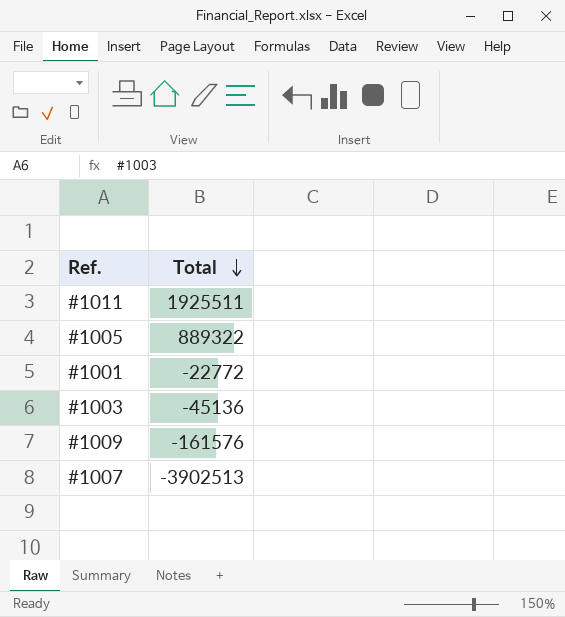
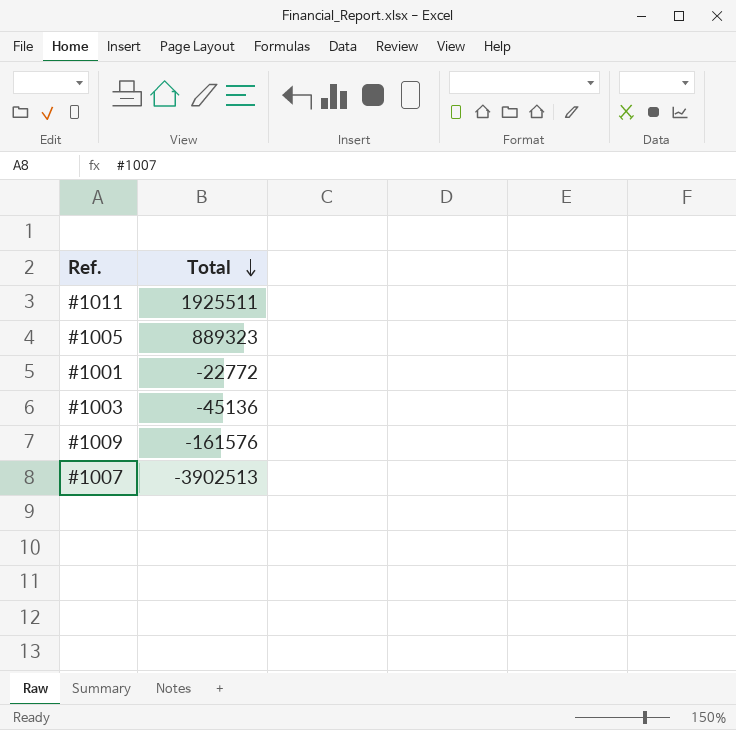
#1005 | Total: 889322 -> 889323

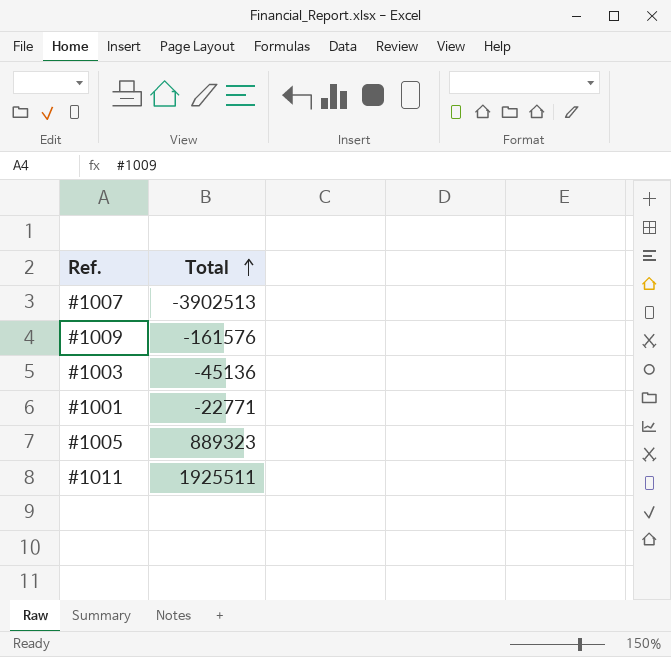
row order: Total descending -> Total ascending
#1001 | Total: -22772 -> -22771

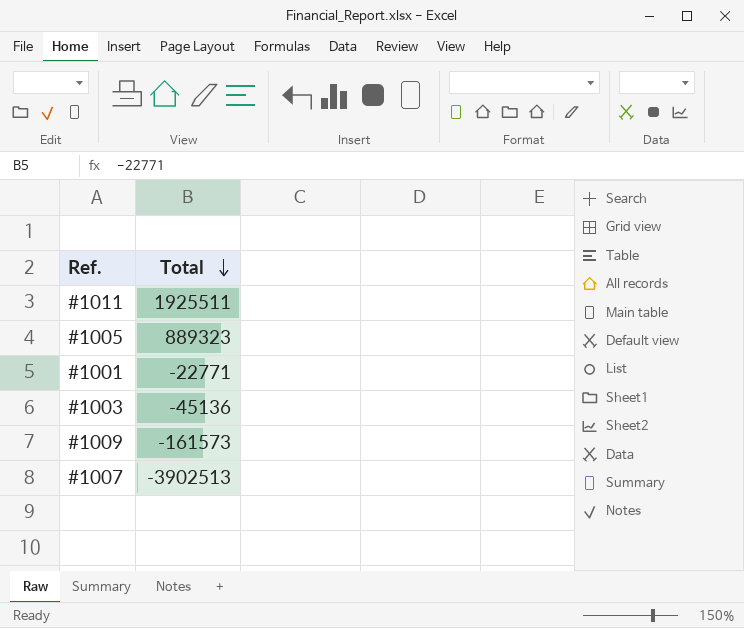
row order: Total ascending -> Total descending
#1009 | Total: -161576 -> -161573

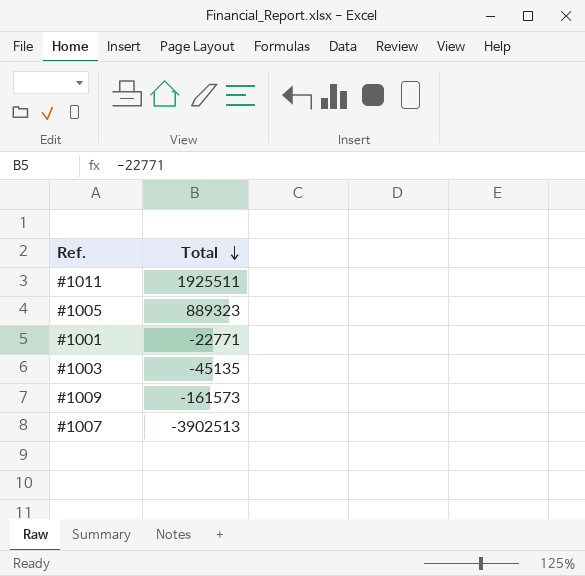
#1003 | Total: -45136 -> -45135

